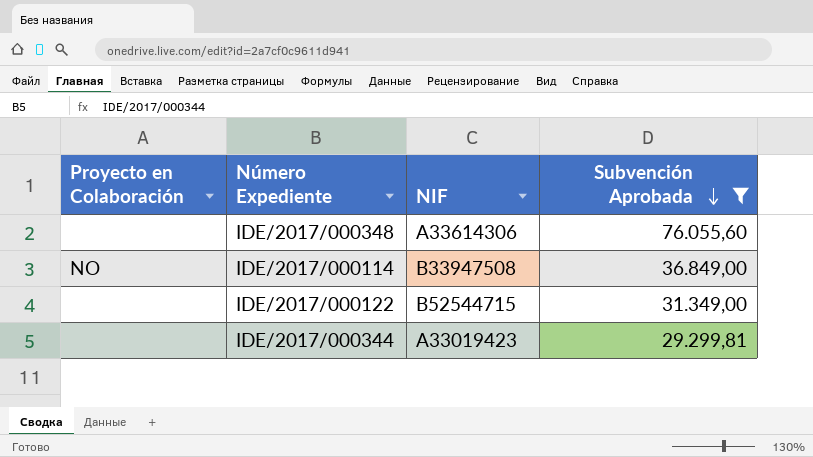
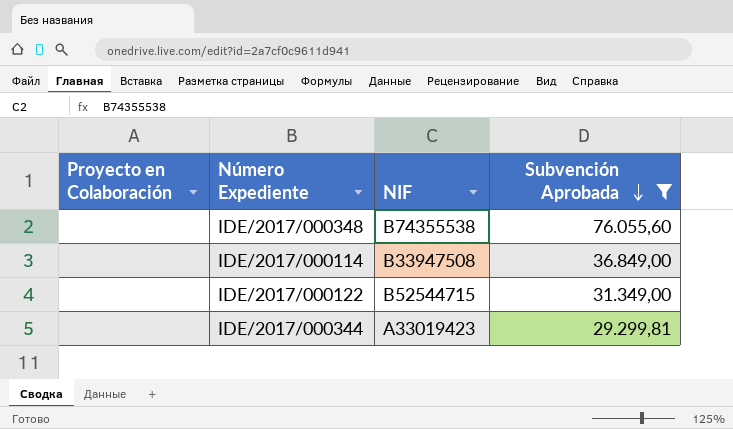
IDE/2017/000348 | NIF: A33614306 -> B74355538
IDE/2017/000114 | Proyecto en Colaboración: NO -> none

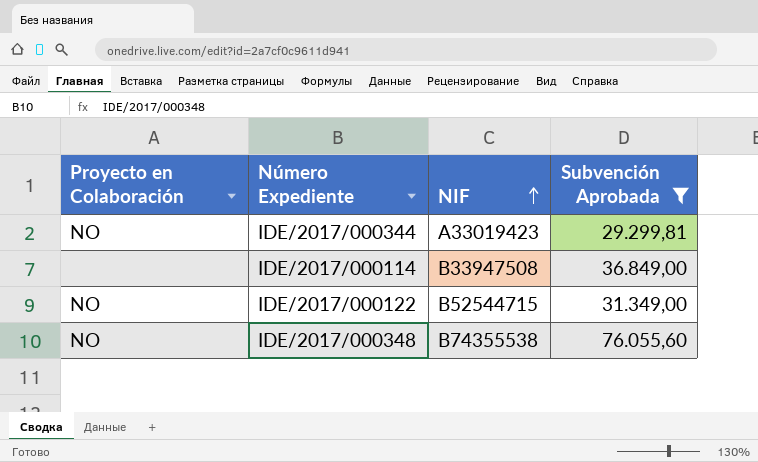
row order: Subvención Aprobada descending -> NIF ascending
IDE/2017/000344 | Proyecto en Colaboración: none -> NO
IDE/2017/000122 | Proyecto en Colaboración: none -> NO
IDE/2017/000348 | Proyecto en Colaboración: none -> NO

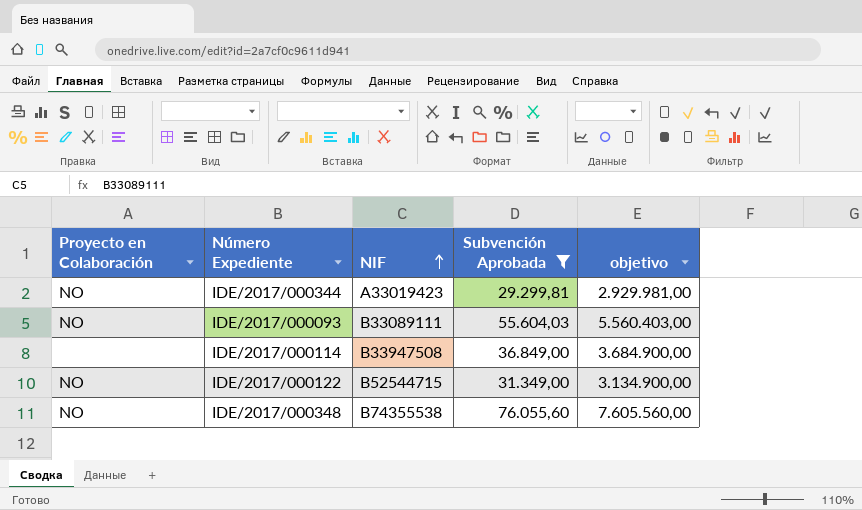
column objetivo | formula: none -> [Subvención Aprobada] * 100
row IDE/2017/000093: none -> NO | B33089111 | 55.604,03 | 5.560.403,00

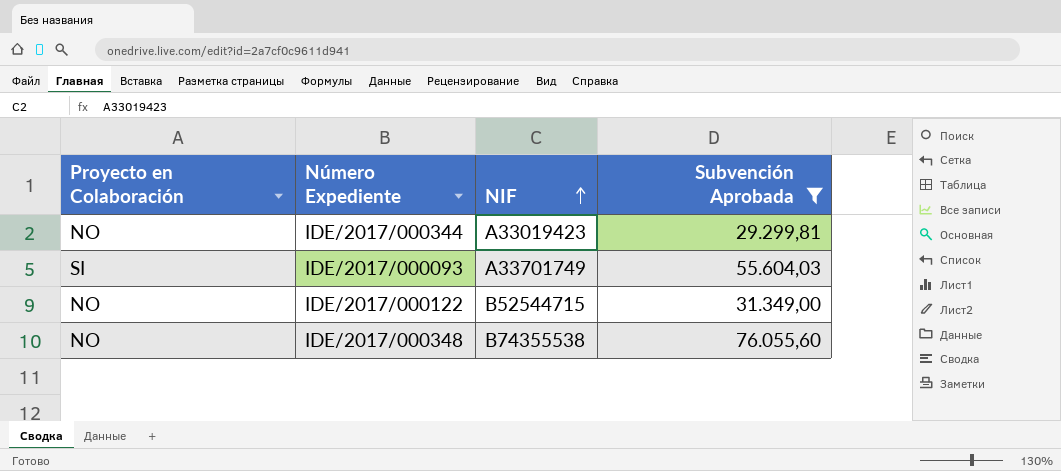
column objetivo | formula: [Subvención Aprobada] * 100 -> none
row IDE/2017/000114: none | B33947508 | 36.849,00 | 3.684.900,00 -> none
IDE/2017/000093 | Proyecto en Colaboración: NO -> SI
IDE/2017/000093 | NIF: B33089111 -> A33701749

